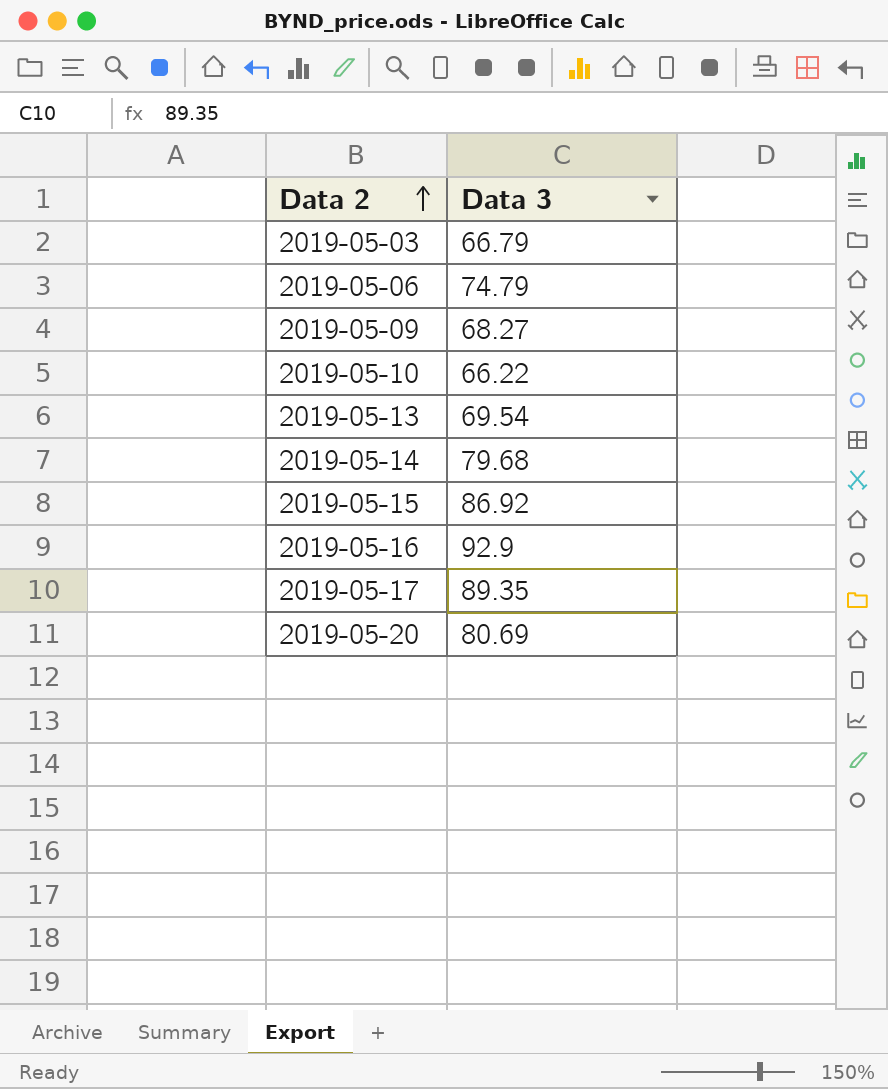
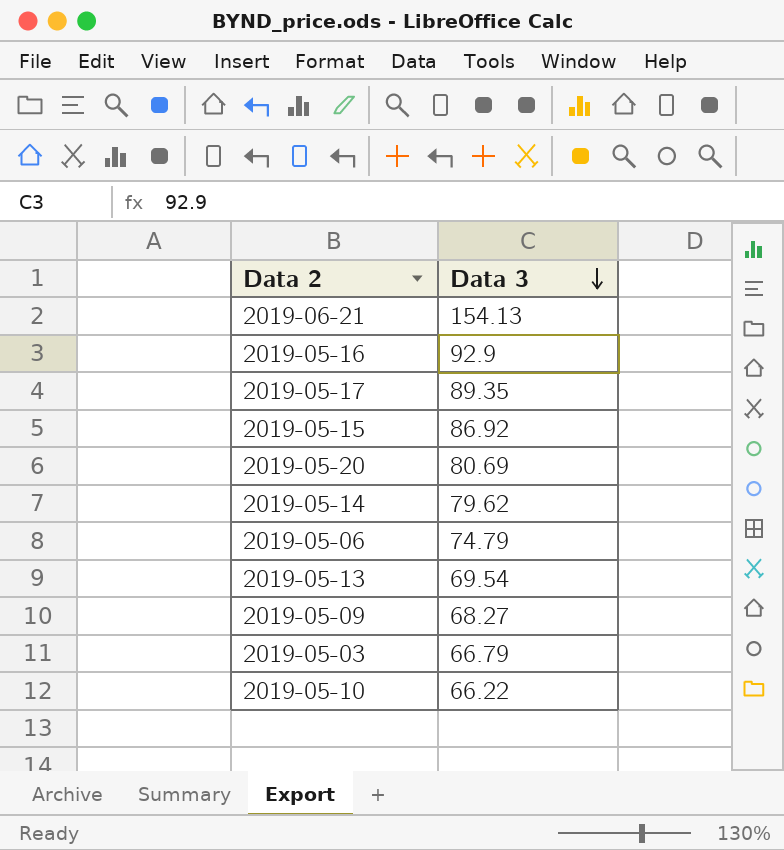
row order: Data 2 ascending -> Data 3 descending
row 2019-06-21: none -> 154.13
2019-05-14 | Data 3: 79.68 -> 79.62

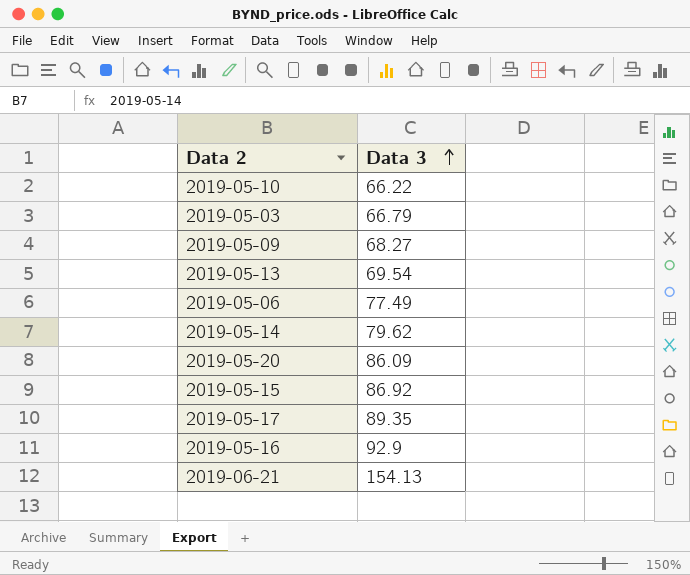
row order: Data 3 descending -> Data 3 ascending
2019-05-06 | Data 3: 74.79 -> 77.49
2019-05-20 | Data 3: 80.69 -> 86.09

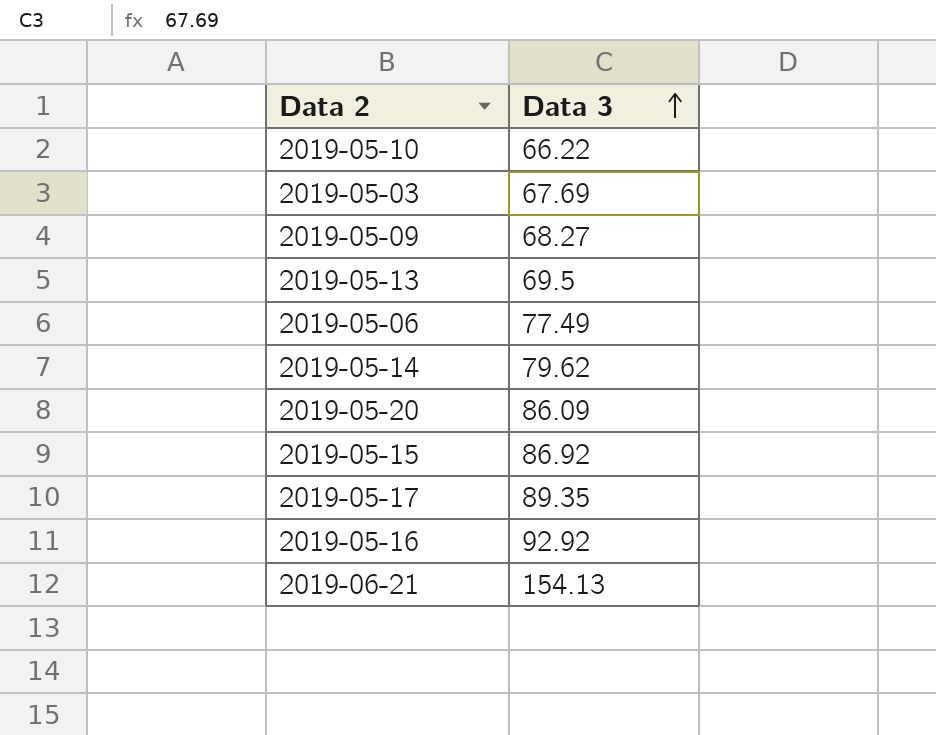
2019-05-03 | Data 3: 66.79 -> 67.69
2019-05-13 | Data 3: 69.54 -> 69.5
2019-05-16 | Data 3: 92.9 -> 92.92

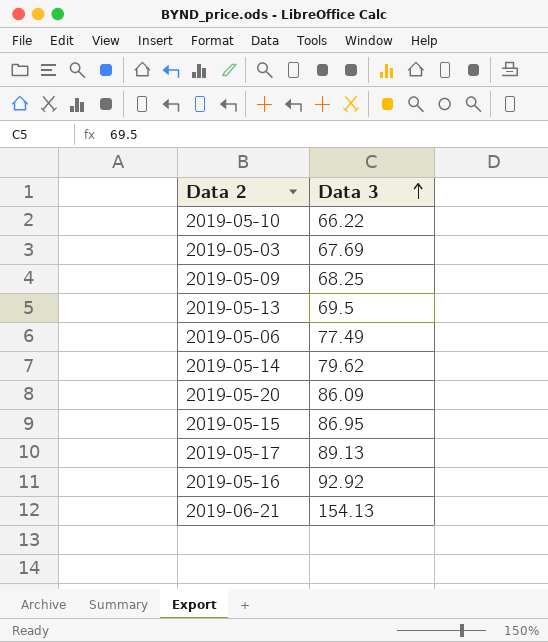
2019-05-09 | Data 3: 68.27 -> 68.25
2019-05-15 | Data 3: 86.92 -> 86.95
2019-05-17 | Data 3: 89.35 -> 89.13

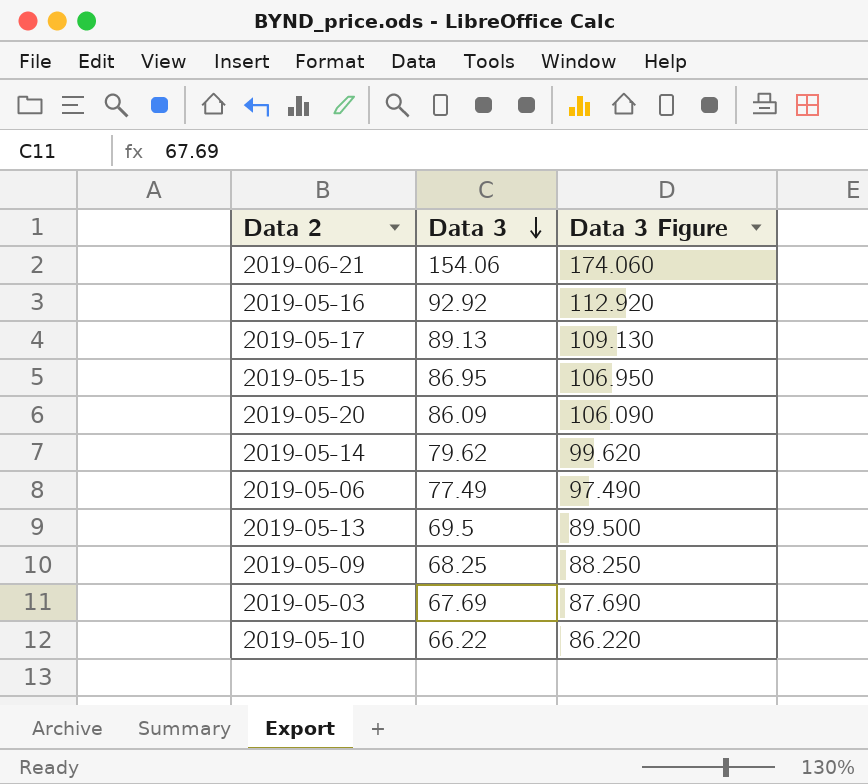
row order: Data 3 ascending -> Data 3 descending
column Data 3 Figure | formula: none -> [Data 3] + 20
2019-06-21 | Data 3: 154.13 -> 154.06

